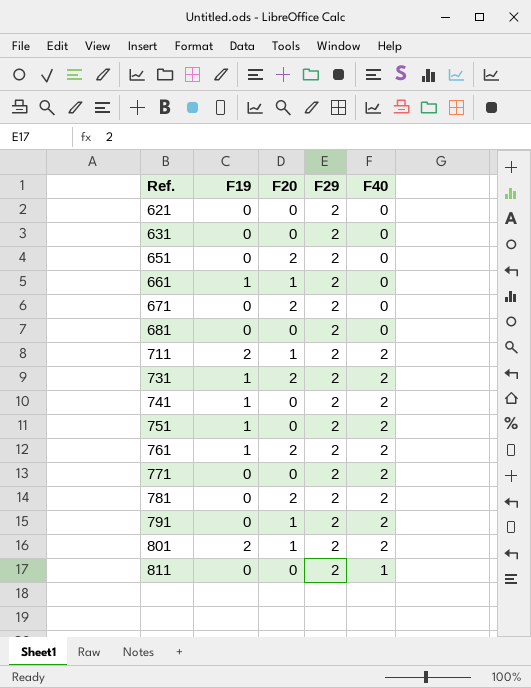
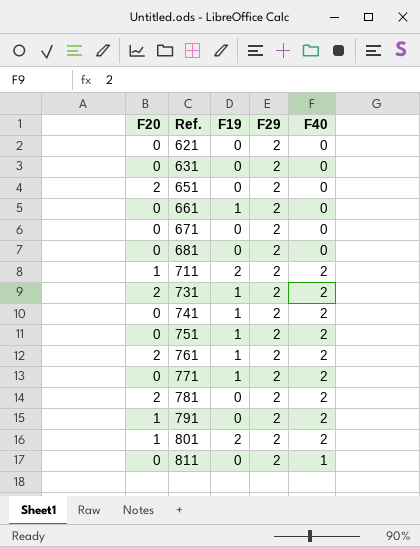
column F20 | position: 3 -> 1
661 | F20: 1 -> 0
671 | F20: 2 -> 0
771 | F19: 0 -> 1

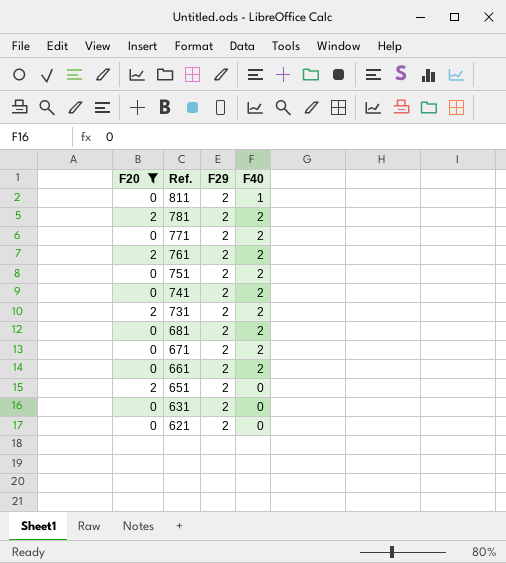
filter: none -> F20 != 1
row order: Ref. ascending -> Ref. descending
column F19 | position: 3 -> none
681 | F40: 0 -> 2
671 | F40: 0 -> 2
661 | F40: 0 -> 2

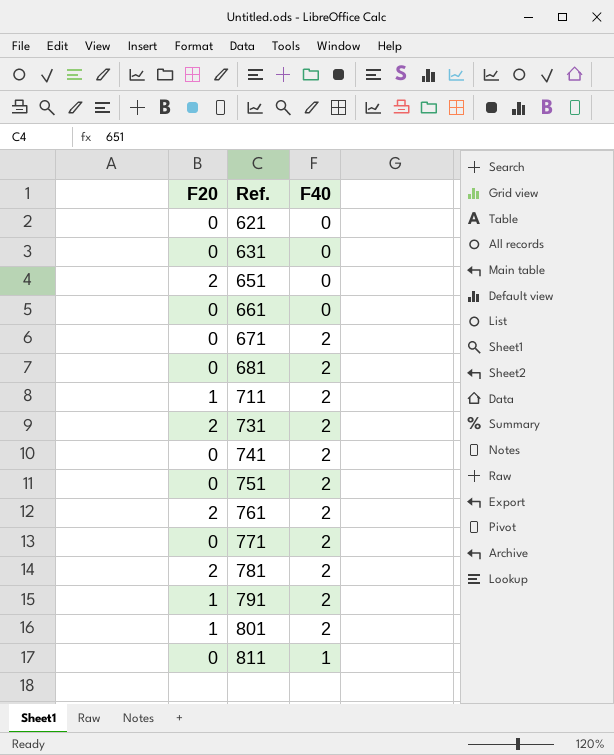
filter: F20 != 1 -> none
row order: Ref. descending -> Ref. ascending
column F29 | position: 3 -> none
661 | F40: 2 -> 0

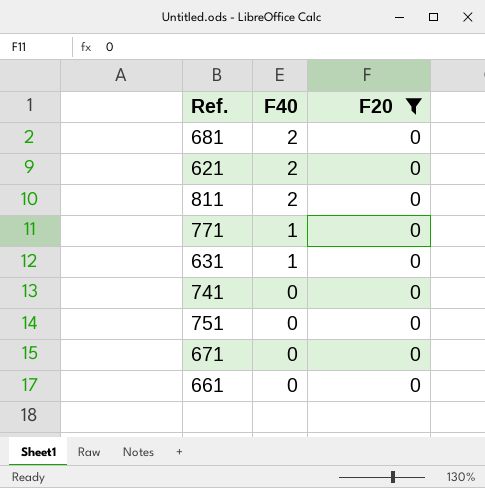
filter: none -> F20 = 0
row order: Ref. ascending -> F40 descending
column F20 | position: 1 -> 3
621 | F40: 0 -> 2
811 | F40: 1 -> 2
771 | F40: 2 -> 1
631 | F40: 0 -> 1
741 | F40: 2 -> 0
751 | F40: 2 -> 0
671 | F40: 2 -> 0

